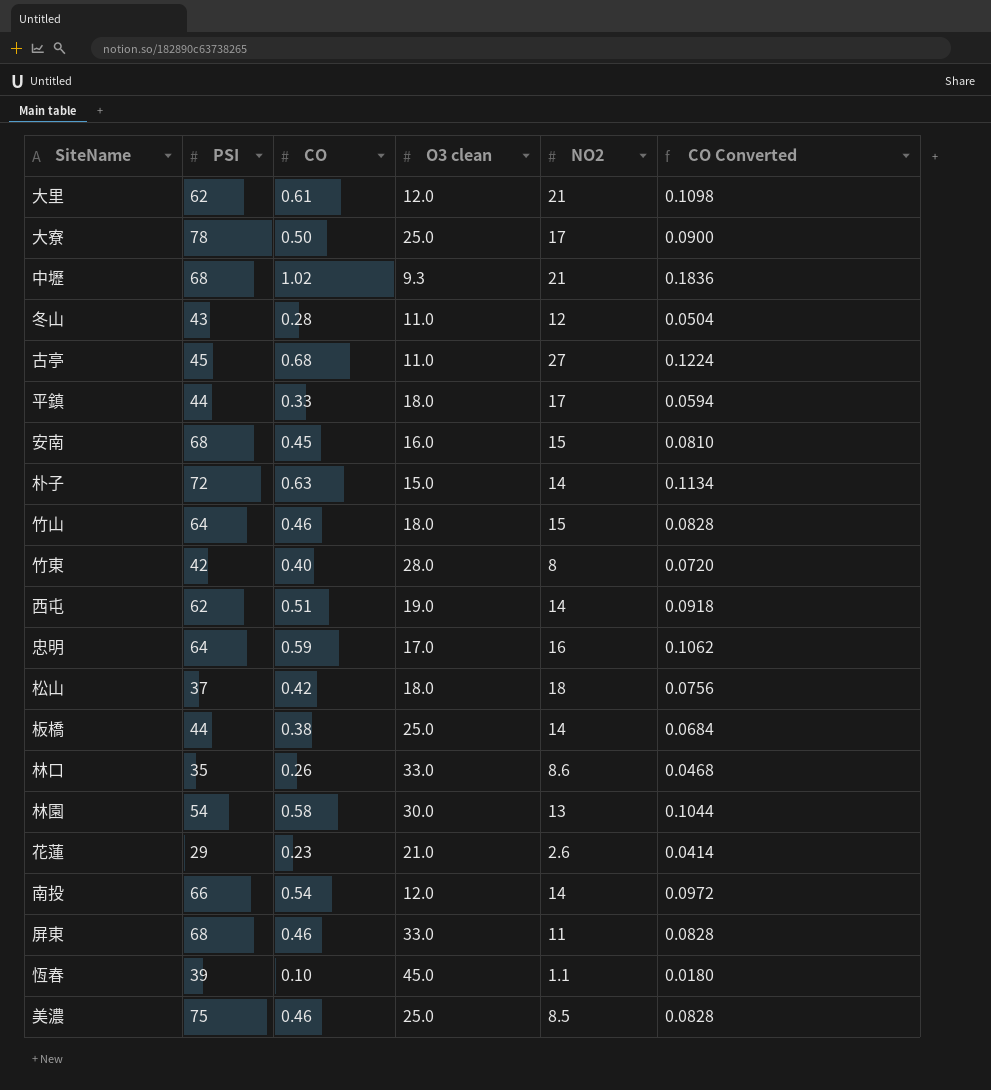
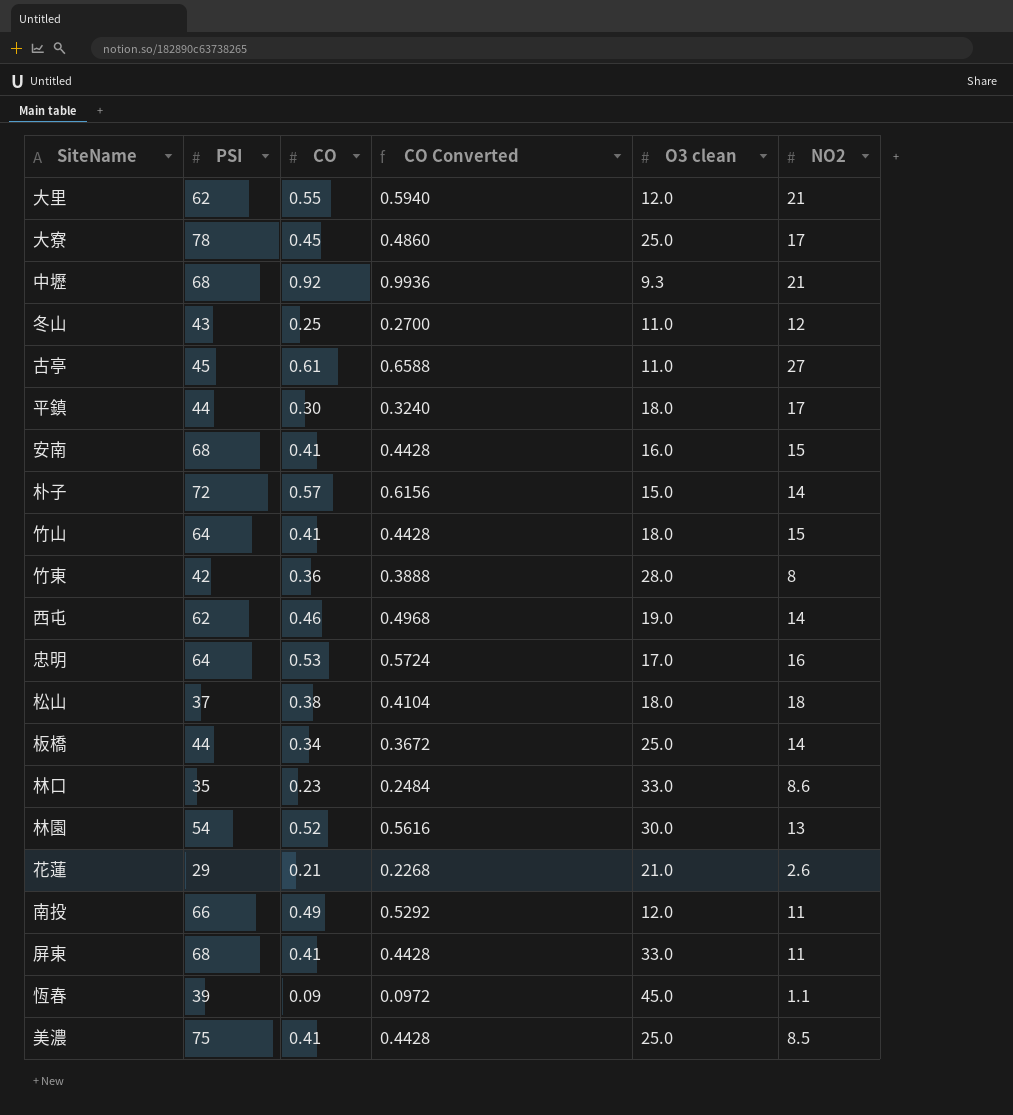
column CO Converted | formula: [CO] * 0.18 -> [CO] * 1.08
column CO Converted | position: 6 -> 4
大里 | CO: 0.61 -> 0.55
大寮 | CO: 0.50 -> 0.45
中壢 | CO: 1.02 -> 0.92
冬山 | CO: 0.28 -> 0.25
古亭 | CO: 0.68 -> 0.61
平鎮 | CO: 0.33 -> 0.30
安南 | CO: 0.45 -> 0.41
朴子 | CO: 0.63 -> 0.57
竹山 | CO: 0.46 -> 0.41
竹東 | CO: 0.40 -> 0.36
西屯 | CO: 0.51 -> 0.46
忠明 | CO: 0.59 -> 0.53
松山 | CO: 0.42 -> 0.38
板橋 | CO: 0.38 -> 0.34
林口 | CO: 0.26 -> 0.23
林園 | CO: 0.58 -> 0.52
花蓮 | CO: 0.23 -> 0.21
南投 | CO: 0.54 -> 0.49
南投 | NO2: 14 -> 11
屏東 | CO: 0.46 -> 0.41
恆春 | CO: 0.10 -> 0.09
美濃 | CO: 0.46 -> 0.41

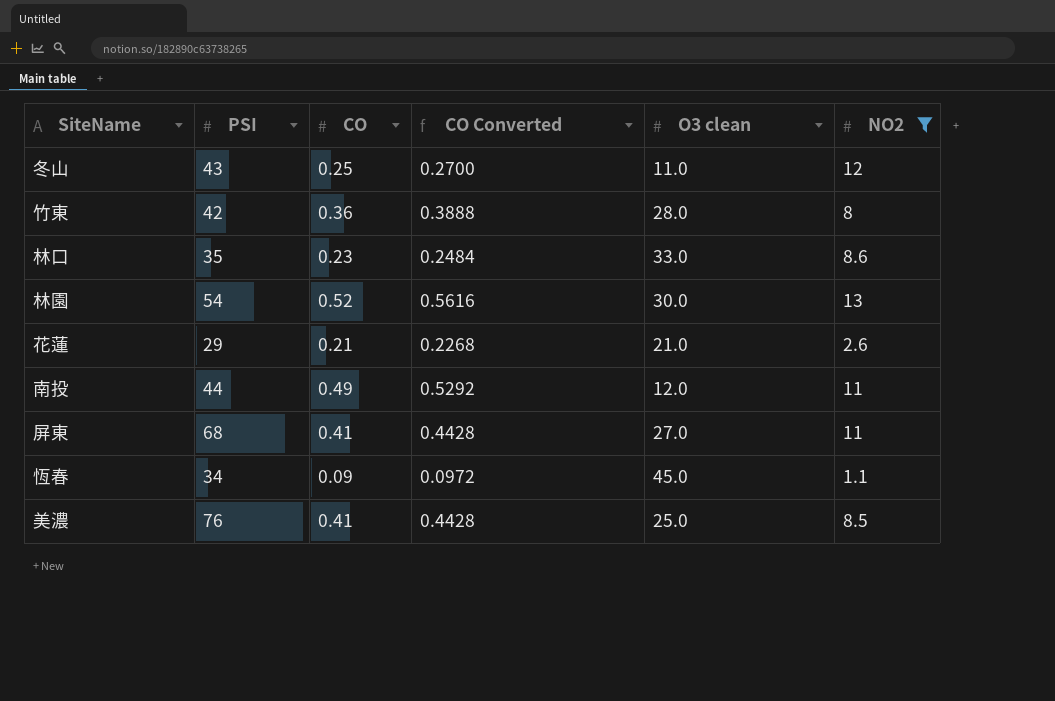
filter: none -> NO2 <= 13
南投 | PSI: 66 -> 44
屏東 | O3 clean: 33.0 -> 27.0
恆春 | PSI: 39 -> 34
美濃 | PSI: 75 -> 76

